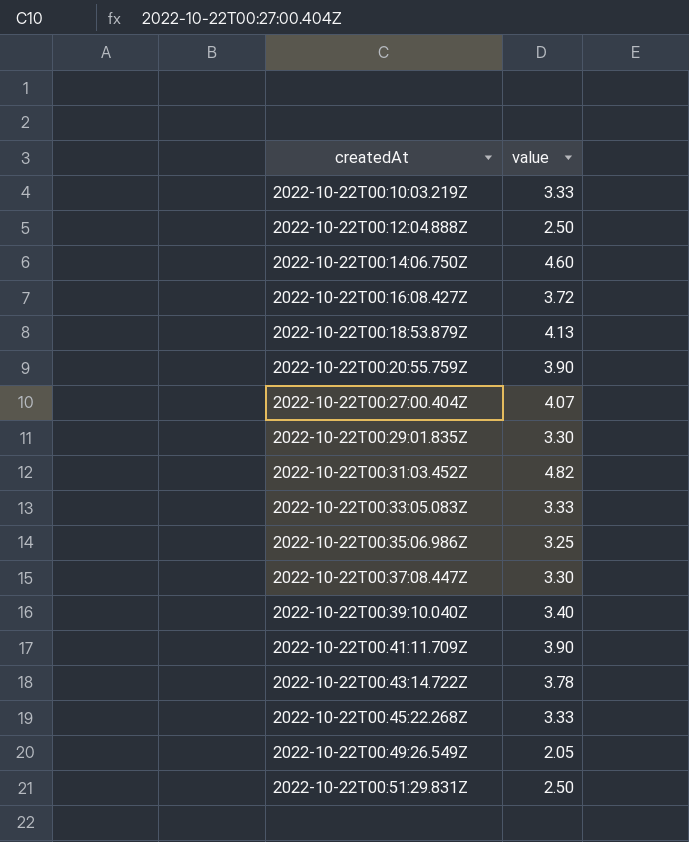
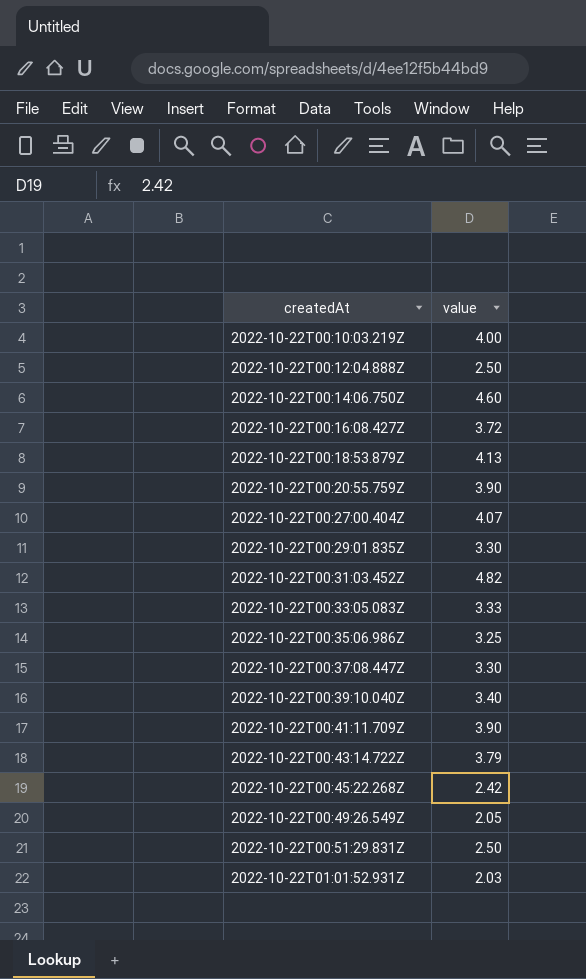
2022-10-22T00:10:03.219Z | value: 3.33 -> 4.00
2022-10-22T00:43:14.722Z | value: 3.78 -> 3.79
2022-10-22T00:45:22.268Z | value: 3.33 -> 2.42
row 2022-10-22T01:01:52.931Z: none -> 2.03

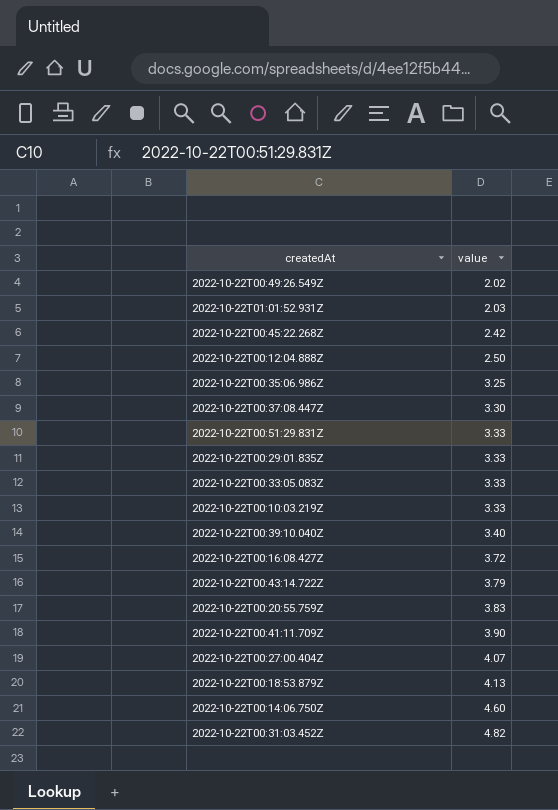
row order: createdAt ascending -> value ascending
2022-10-22T00:49:26.549Z | value: 2.05 -> 2.02
2022-10-22T00:51:29.831Z | value: 2.50 -> 3.33
2022-10-22T00:29:01.835Z | value: 3.30 -> 3.33
2022-10-22T00:10:03.219Z | value: 4.00 -> 3.33
2022-10-22T00:20:55.759Z | value: 3.90 -> 3.83

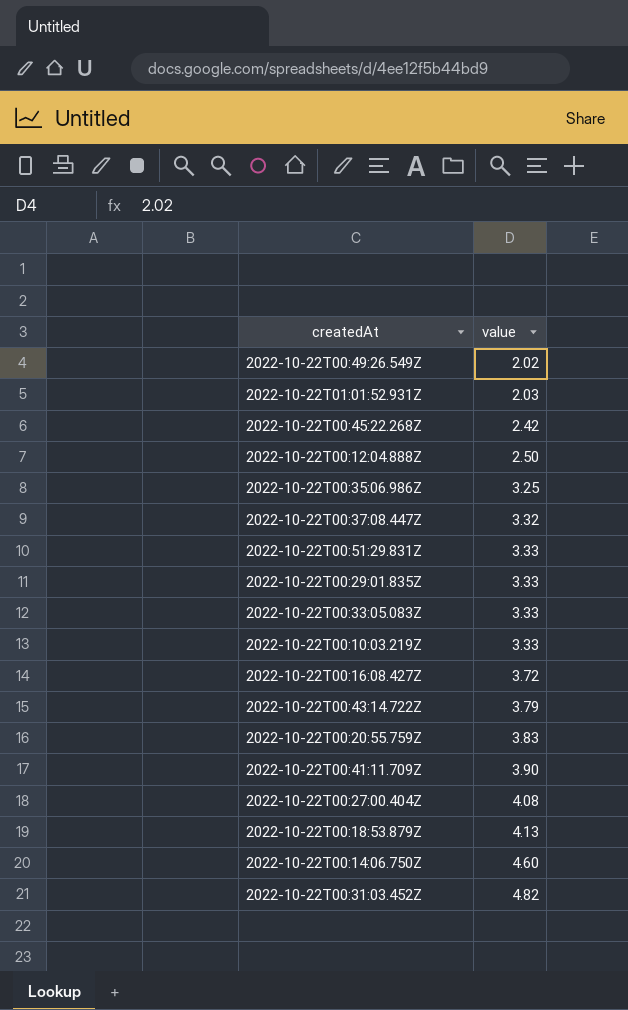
row 2022-10-22T00:39:10.040Z: 3.40 -> none
2022-10-22T00:37:08.447Z | value: 3.30 -> 3.32
2022-10-22T00:27:00.404Z | value: 4.07 -> 4.08

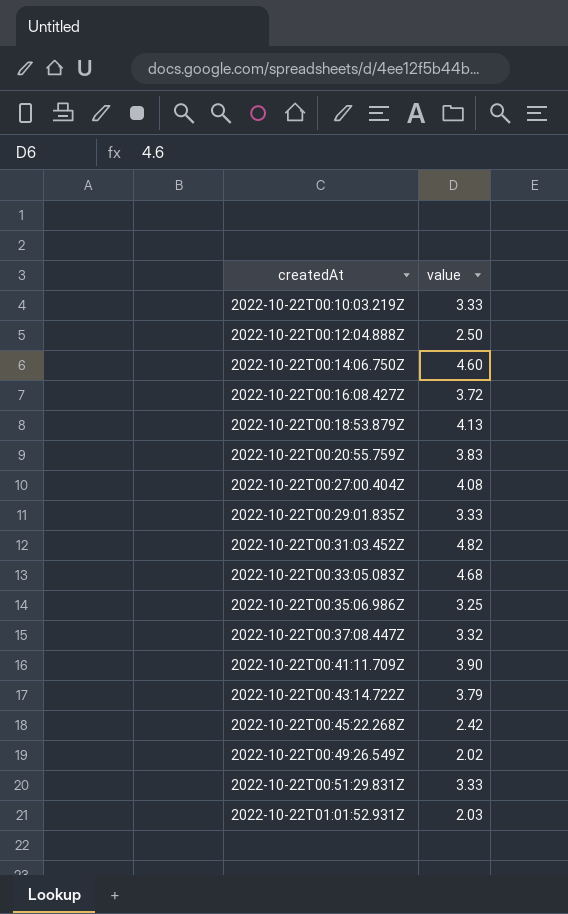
row order: value ascending -> createdAt ascending
2022-10-22T00:33:05.083Z | value: 3.33 -> 4.68

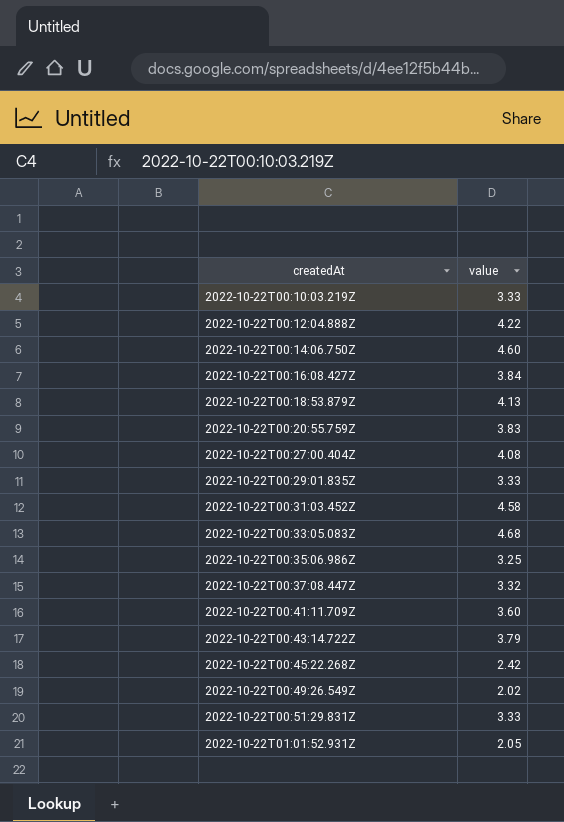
2022-10-22T00:12:04.888Z | value: 2.50 -> 4.22
2022-10-22T00:16:08.427Z | value: 3.72 -> 3.84
2022-10-22T00:31:03.452Z | value: 4.82 -> 4.58
2022-10-22T00:41:11.709Z | value: 3.90 -> 3.60
2022-10-22T01:01:52.931Z | value: 2.03 -> 2.05

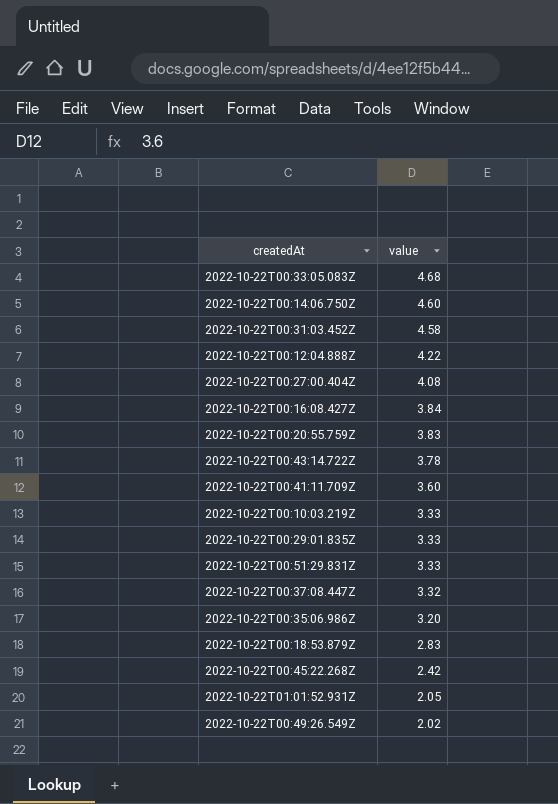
row order: createdAt ascending -> value descending
2022-10-22T00:43:14.722Z | value: 3.79 -> 3.78
2022-10-22T00:35:06.986Z | value: 3.25 -> 3.20
2022-10-22T00:18:53.879Z | value: 4.13 -> 2.83

